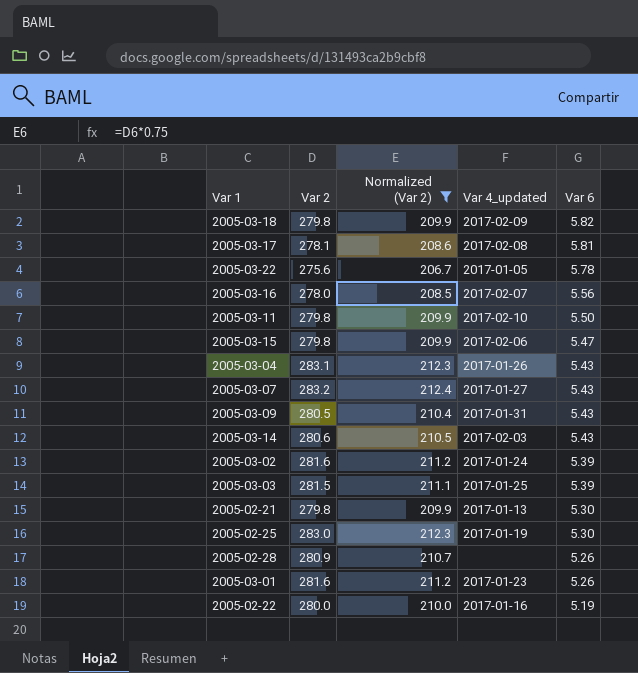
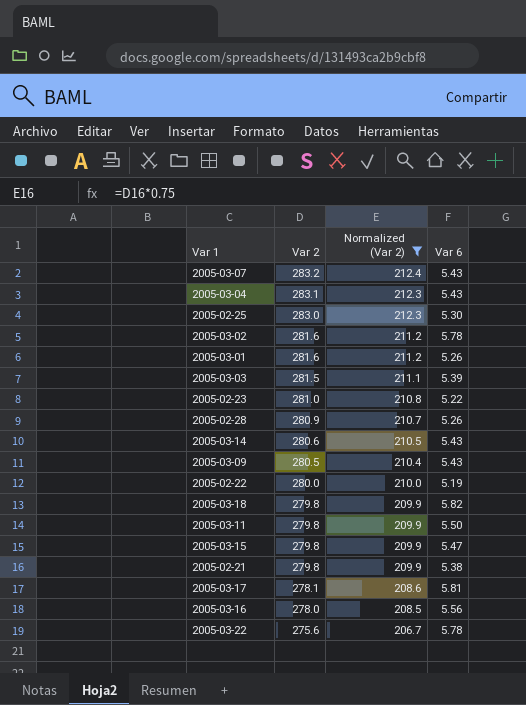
row order: Var 6 descending -> Var 2 descending
column Var 4_updated | position: 4 -> none
2005-03-02 | Var 6: 5.39 -> 5.78
row 2005-02-23: none -> 281.0 | 210.8 | 5.22
2005-02-21 | Var 6: 5.30 -> 5.38

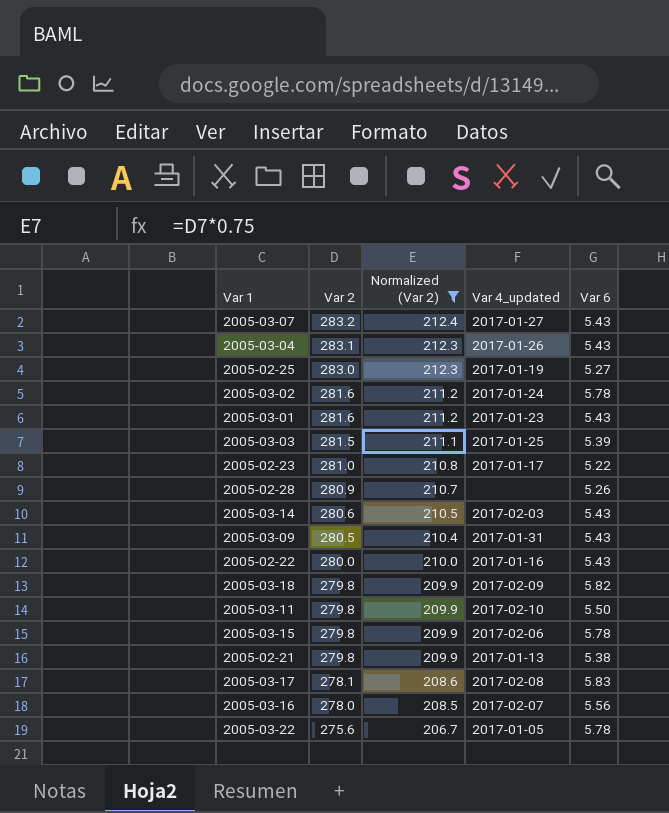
column Var 4_updated | position: none -> 4
2005-02-25 | Var 6: 5.30 -> 5.27
2005-03-01 | Var 6: 5.26 -> 5.43
2005-02-22 | Var 6: 5.19 -> 5.43
2005-03-15 | Var 6: 5.47 -> 5.78
2005-03-17 | Var 6: 5.81 -> 5.83

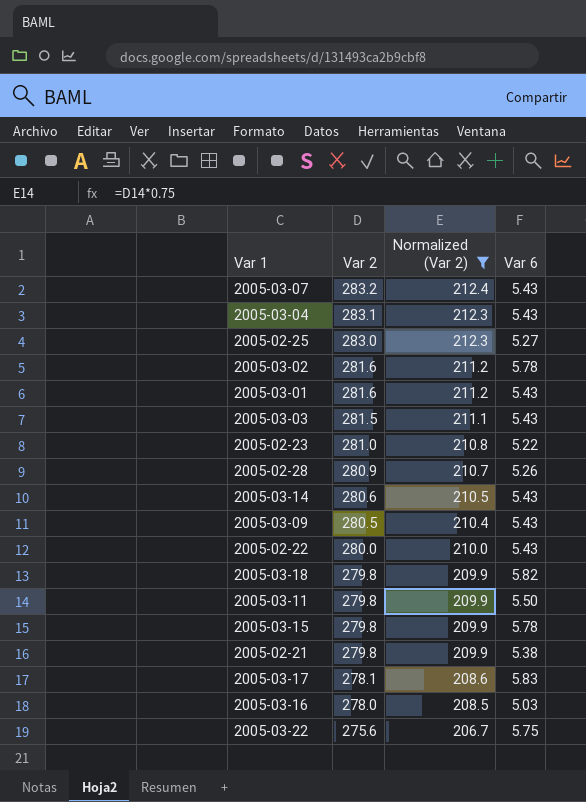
column Var 4_updated | position: 4 -> none
2005-03-03 | Var 6: 5.39 -> 5.43
2005-03-16 | Var 6: 5.56 -> 5.03
2005-03-22 | Var 6: 5.78 -> 5.75

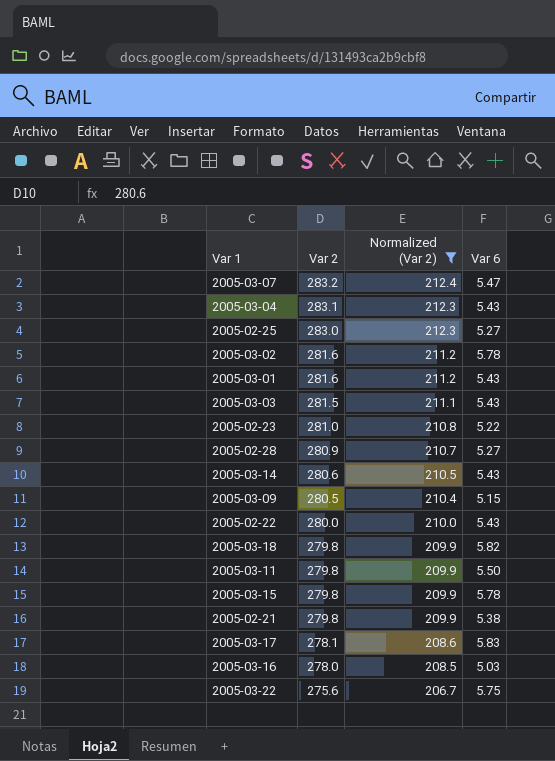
2005-03-07 | Var 6: 5.43 -> 5.47
2005-02-28 | Var 6: 5.26 -> 5.27
2005-03-09 | Var 6: 5.43 -> 5.15

